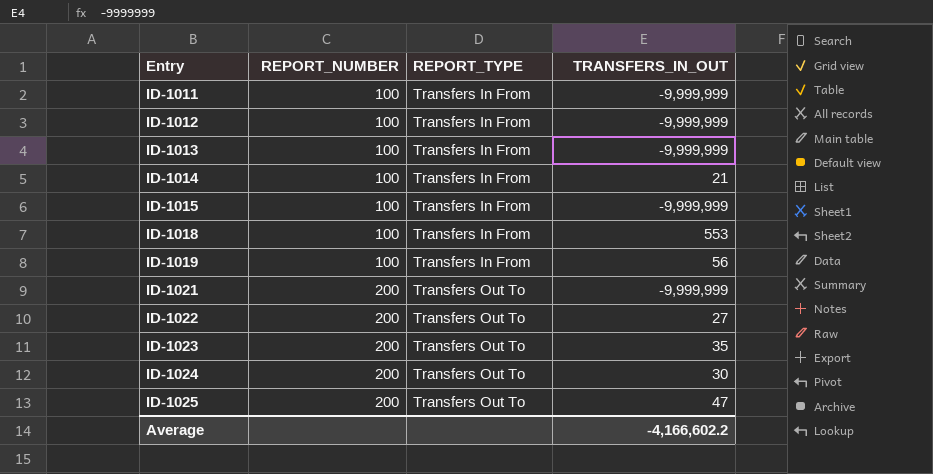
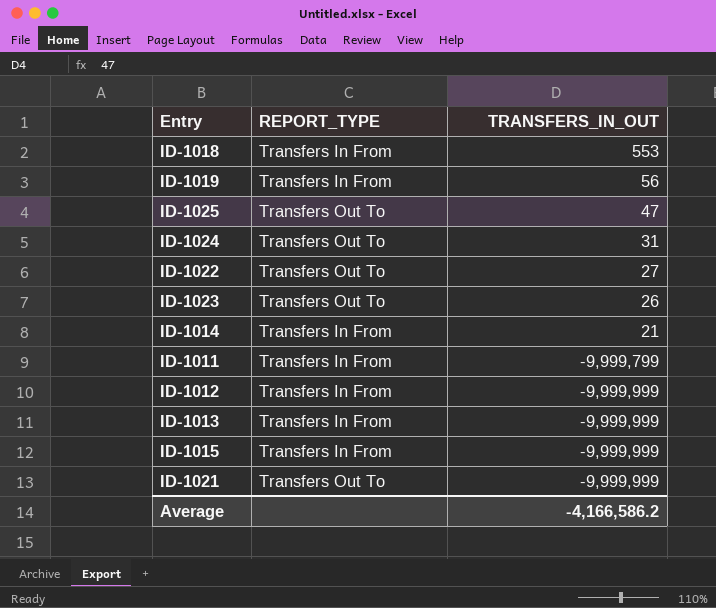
row order: Entry ascending -> TRANSFERS_IN_OUT descending
column REPORT_NUMBER | position: 2 -> none
ID-1024 | TRANSFERS_IN_OUT: 30 -> 31
ID-1023 | TRANSFERS_IN_OUT: 35 -> 26
ID-1011 | TRANSFERS_IN_OUT: -9,999,999 -> -9,999,799
Average | TRANSFERS_IN_OUT: -4,166,602.2 -> -4,166,586.2

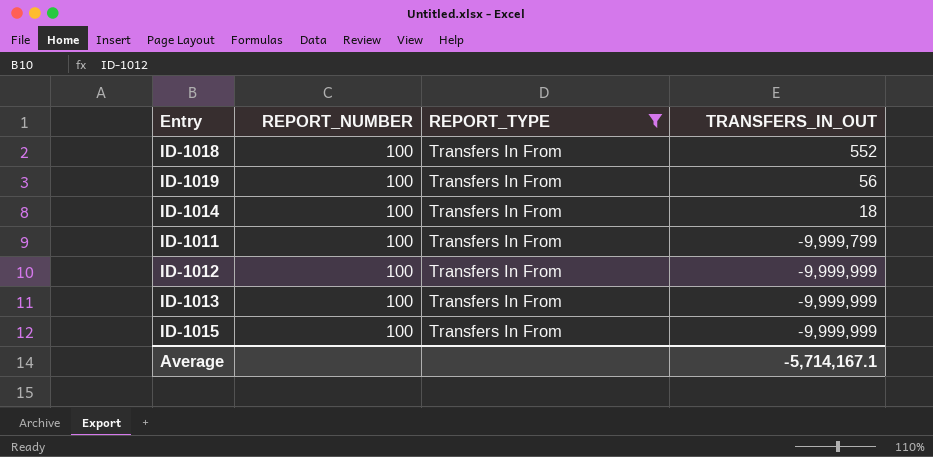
filter: none -> REPORT_TYPE = Transfers In From
column REPORT_NUMBER | position: none -> 2
ID-1018 | TRANSFERS_IN_OUT: 553 -> 552
ID-1014 | TRANSFERS_IN_OUT: 21 -> 18
Average | TRANSFERS_IN_OUT: -4,166,586.2 -> -5,714,167.1

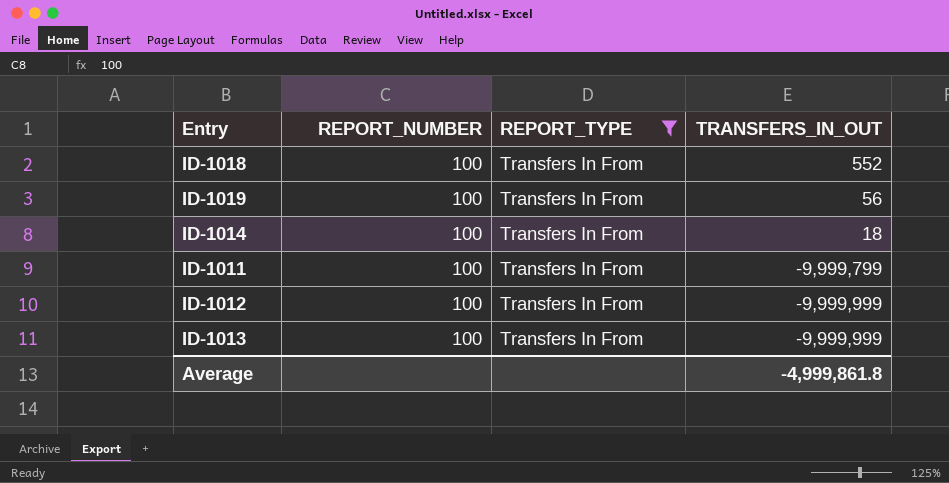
row ID-1015: 100 | Transfers In From | -9,999,999 -> none
Average | TRANSFERS_IN_OUT: -5,714,167.1 -> -4,999,861.8

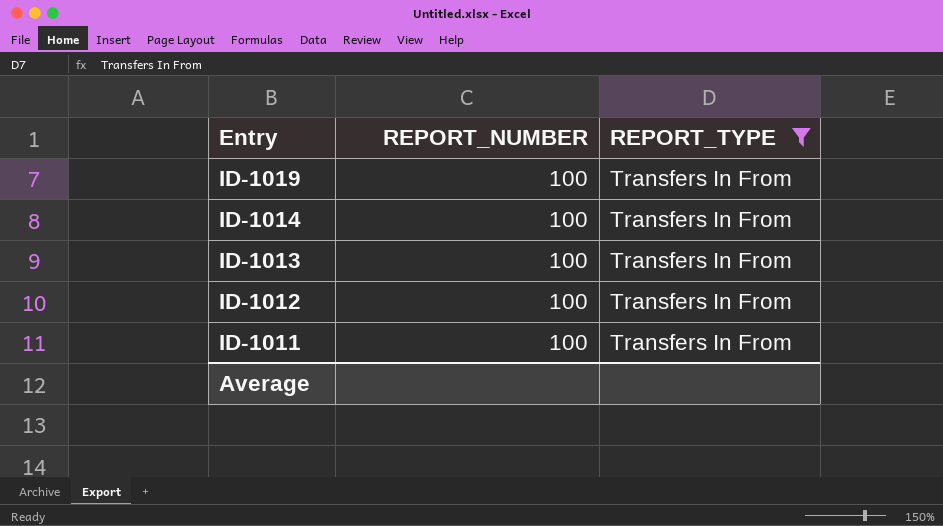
row order: TRANSFERS_IN_OUT descending -> Entry descending
column TRANSFERS_IN_OUT | position: 4 -> none
row ID-1018: 100 | Transfers In From | 552 -> none

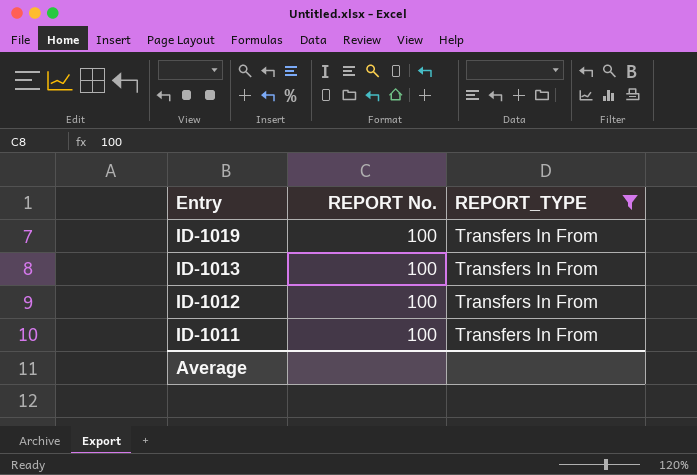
column name: REPORT_NUMBER -> REPORT No.
row ID-1014: 100 | Transfers In From -> none

